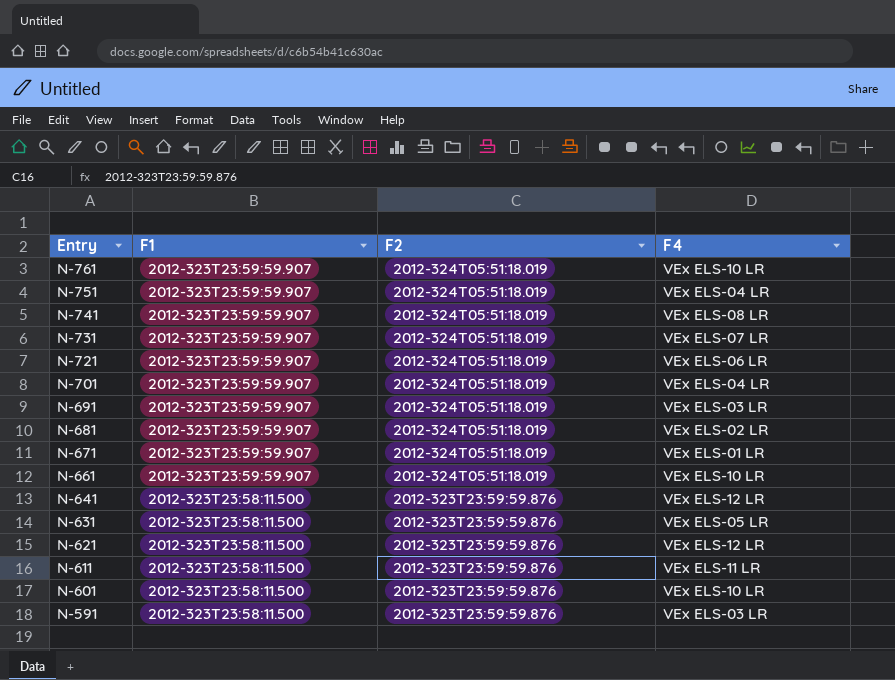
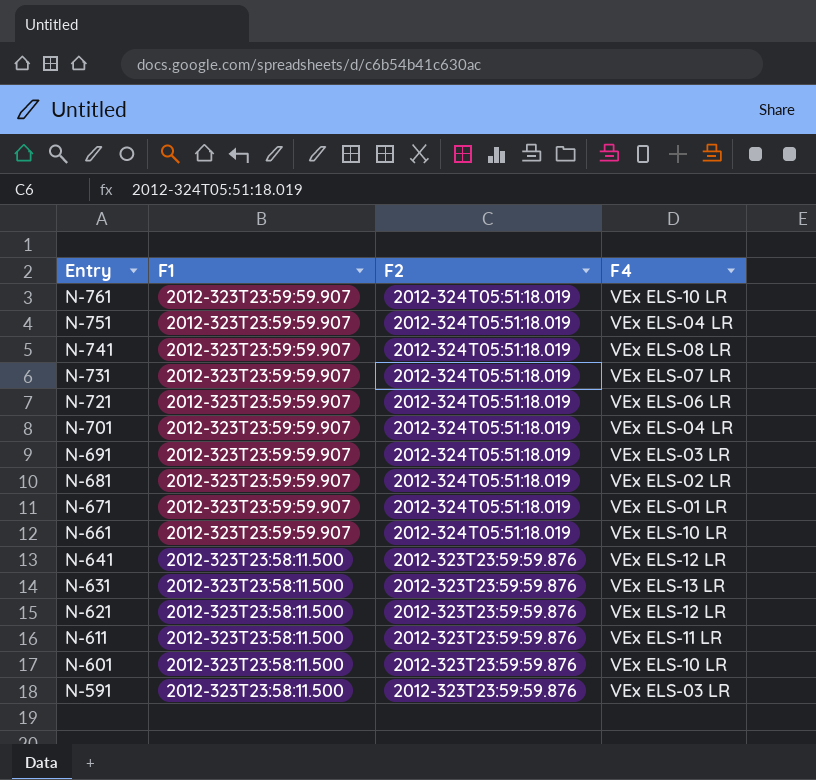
N-631 | F4: VEx ELS-05 LR -> VEx ELS-13 LR

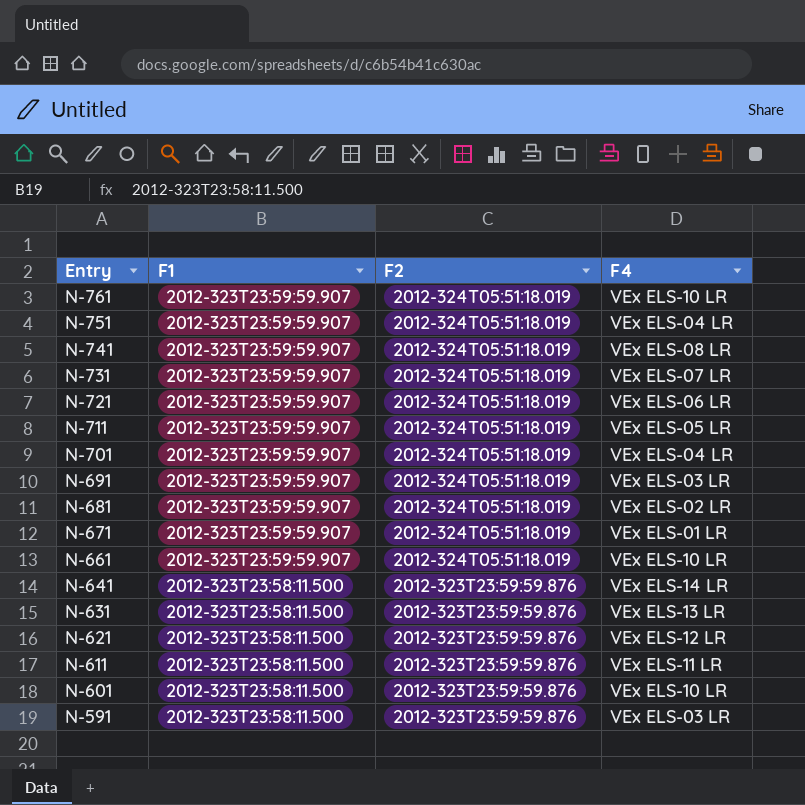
row N-711: none -> 2012-323T23:59:59.907 | 2012-324T05:51:18.019 | VEx ELS-05 LR
N-641 | F4: VEx ELS-12 LR -> VEx ELS-14 LR

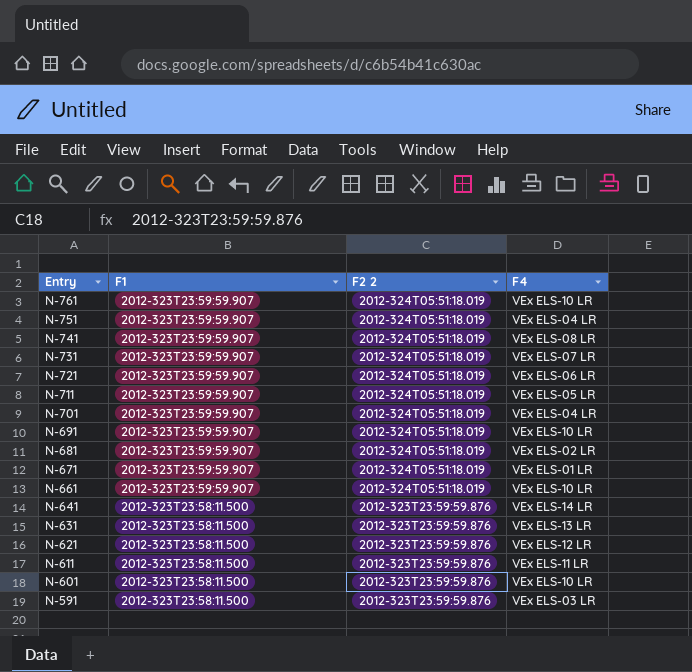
column name: F2 -> F2 2
N-691 | F4: VEx ELS-03 LR -> VEx ELS-10 LR

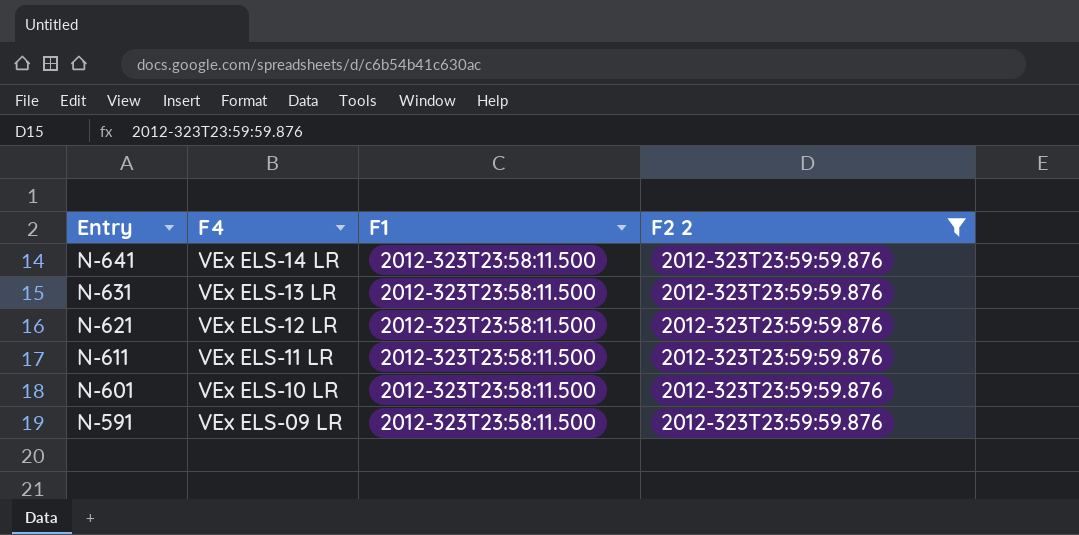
filter: none -> F2 2 = 2012-323T23:59:59.876
column F4 | position: 4 -> 2
N-591 | F4: VEx ELS-03 LR -> VEx ELS-09 LR

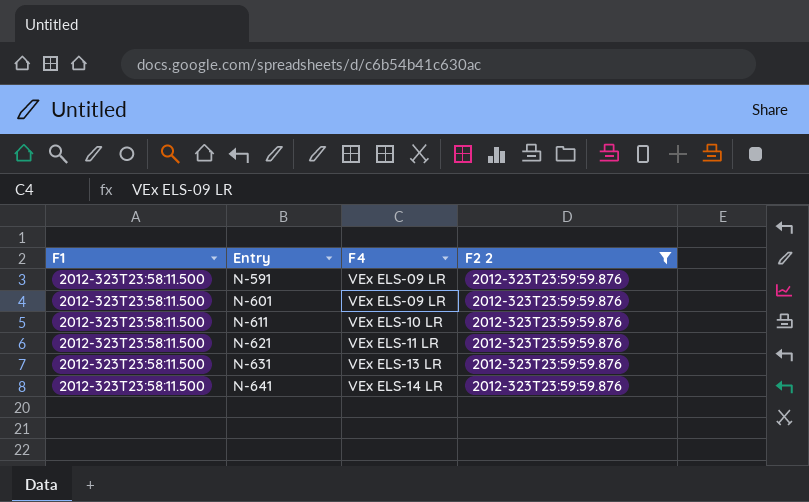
row order: Entry descending -> Entry ascending
column F1 | position: 3 -> 1
N-601 | F4: VEx ELS-10 LR -> VEx ELS-09 LR
N-611 | F4: VEx ELS-11 LR -> VEx ELS-10 LR
N-621 | F4: VEx ELS-12 LR -> VEx ELS-11 LR

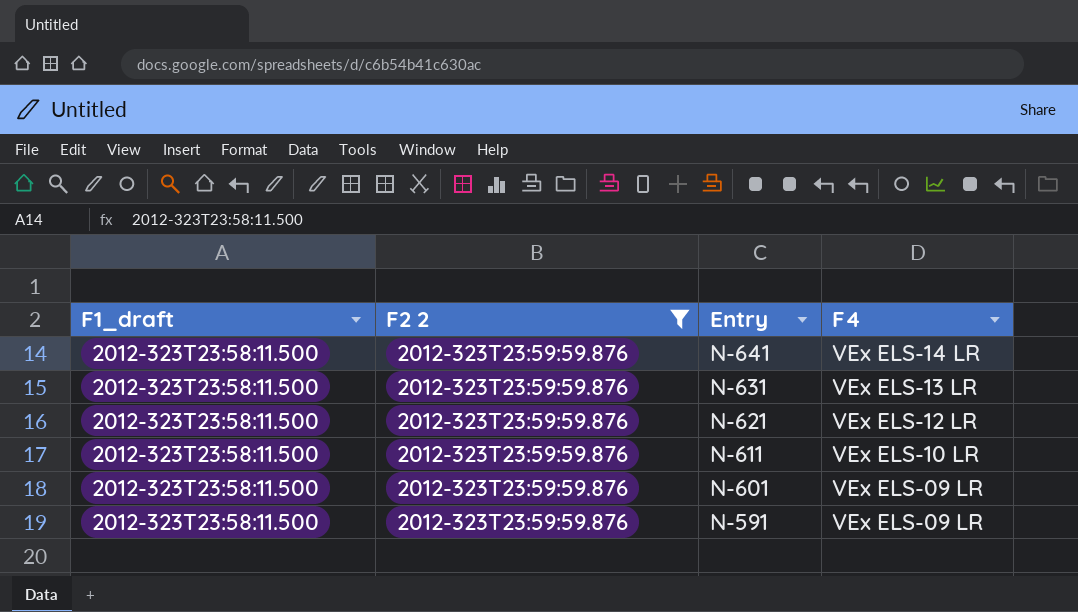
row order: Entry ascending -> Entry descending
column name: F1 -> F1_draft
column F2 2 | position: 4 -> 2
N-621 | F4: VEx ELS-11 LR -> VEx ELS-12 LR

